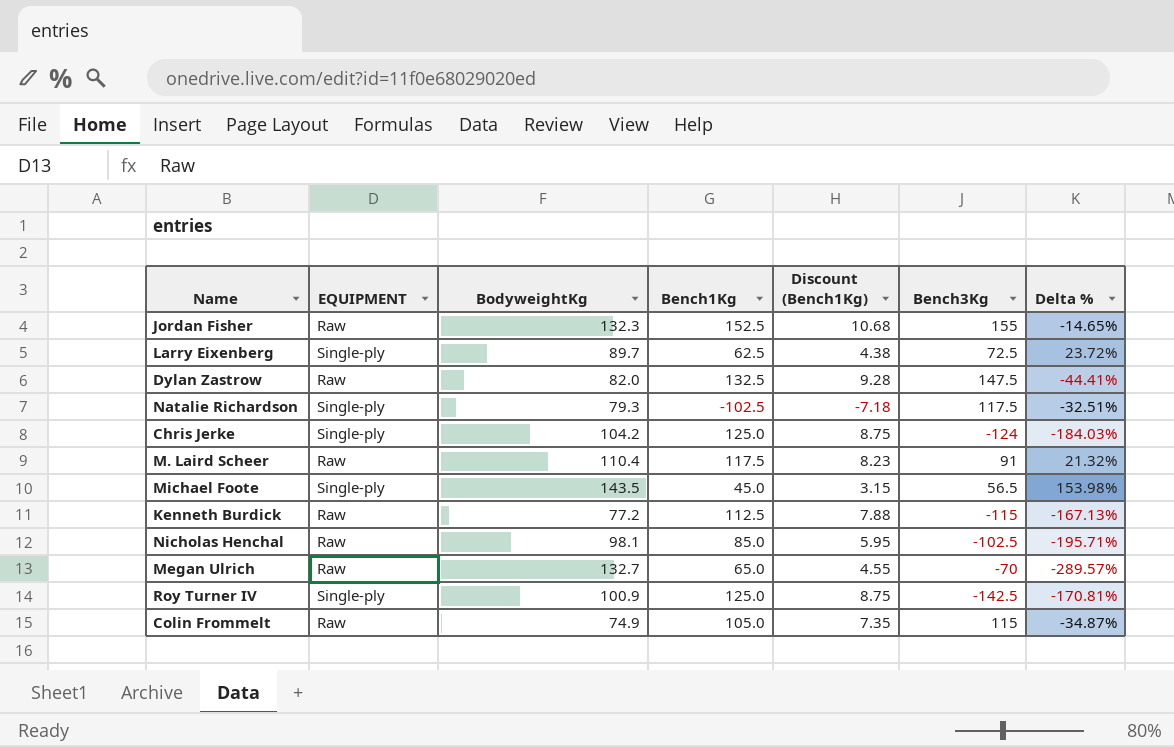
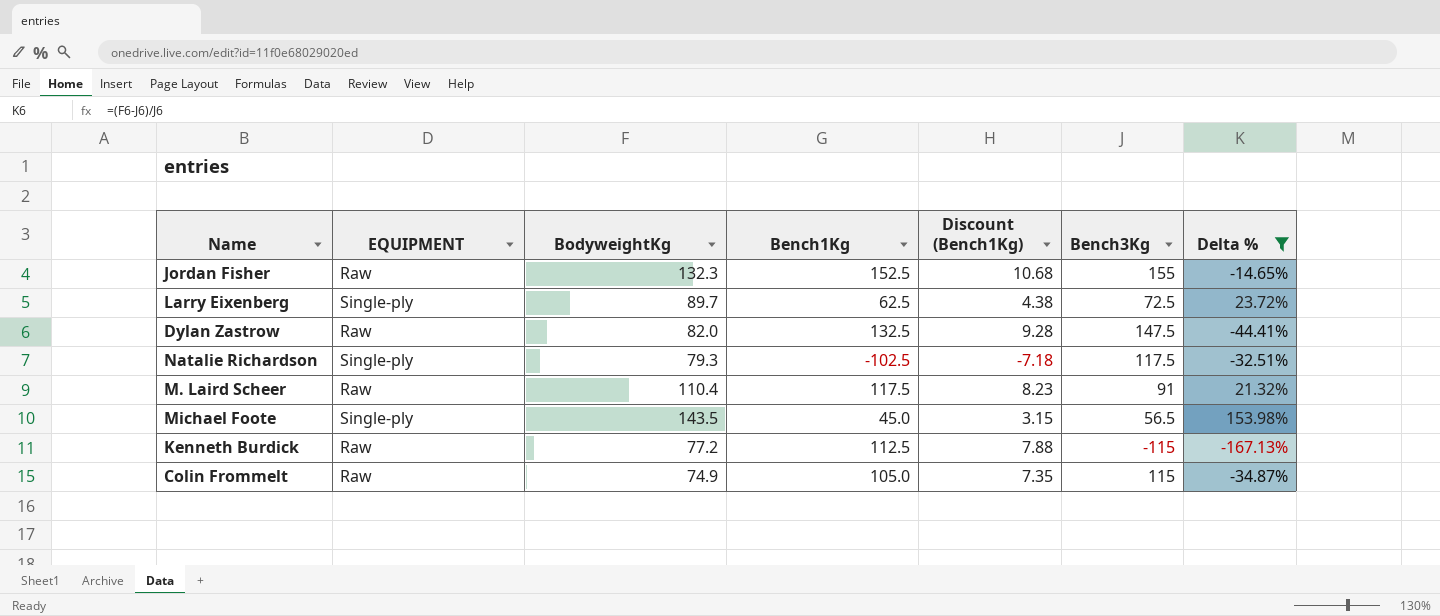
filter: none -> Delta % >= -167.13%

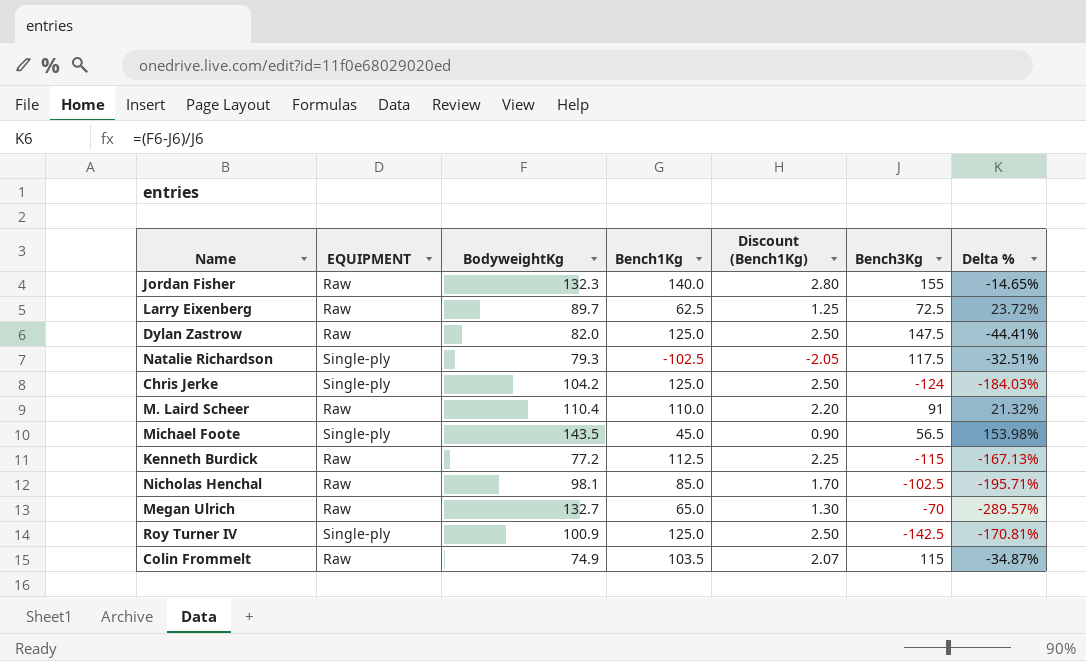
filter: Delta % >= -167.13% -> none
column Discount (Bench1Kg) | formula: [Bench1Kg] * 0.07 -> [Bench1Kg] * 0.02
Jordan Fisher | Bench1Kg: 152.5 -> 140.0
Larry Eixenberg | EQUIPMENT: Single-ply -> Raw
Dylan Zastrow | Bench1Kg: 132.5 -> 125.0
M. Laird Scheer | Bench1Kg: 117.5 -> 110.0
Colin Frommelt | Bench1Kg: 105.0 -> 103.5

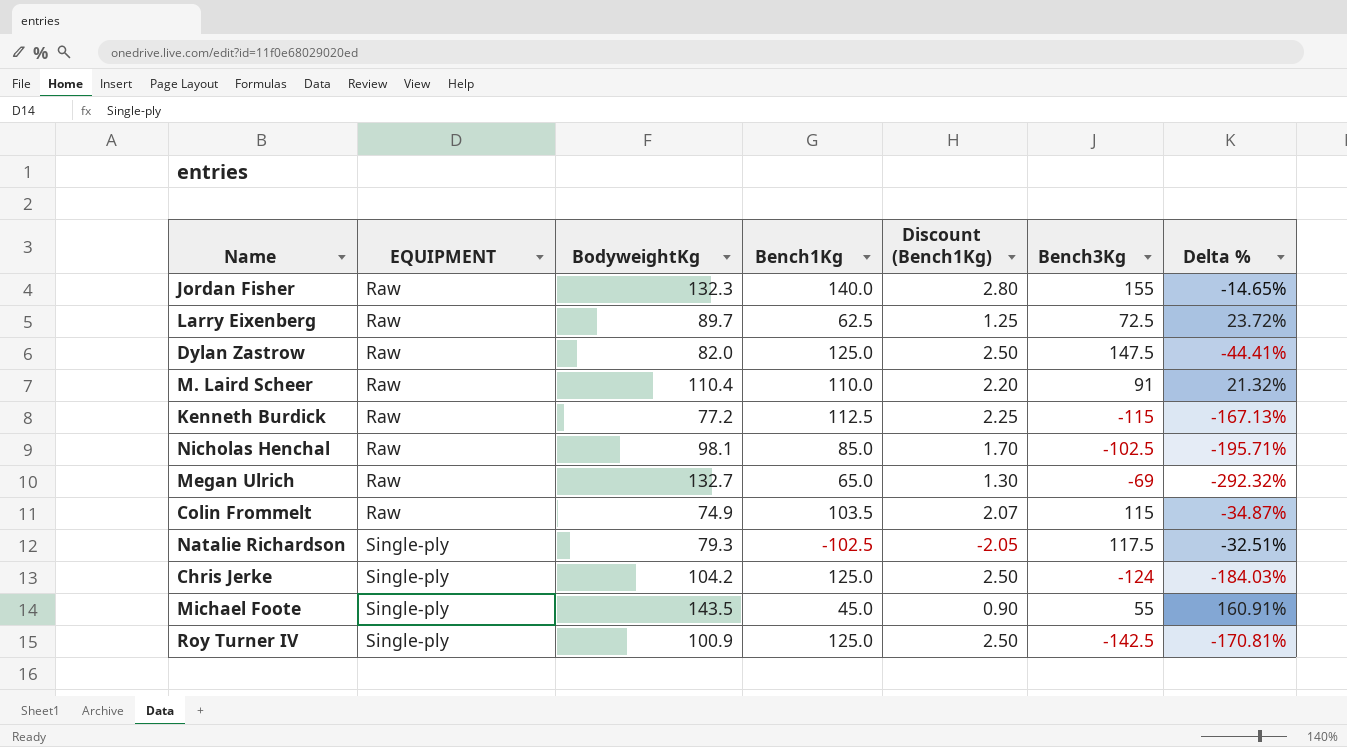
row order: none -> EQUIPMENT ascending
Megan Ulrich | Bench3Kg: -70 -> -69
Megan Ulrich | Delta %: -289.57% -> -292.32%
Michael Foote | Bench3Kg: 56.5 -> 55
Michael Foote | Delta %: 153.98% -> 160.91%

